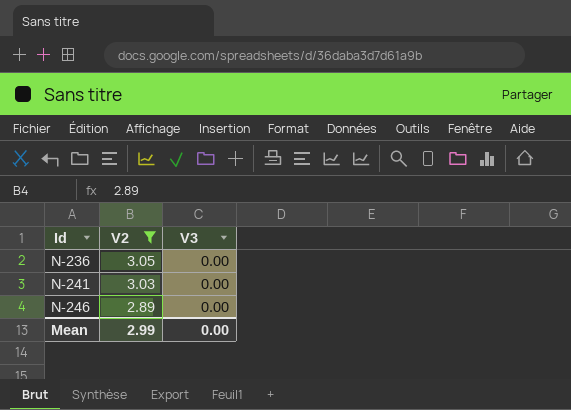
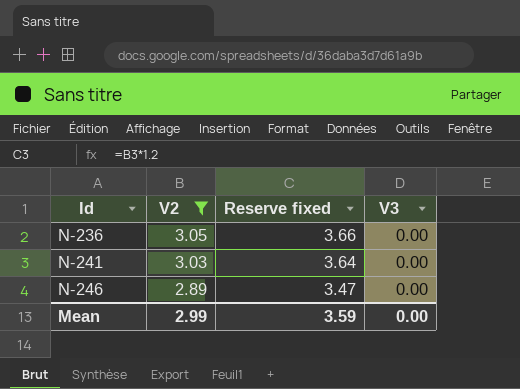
column Reserve fixed | formula: none -> [V2] * 1.2

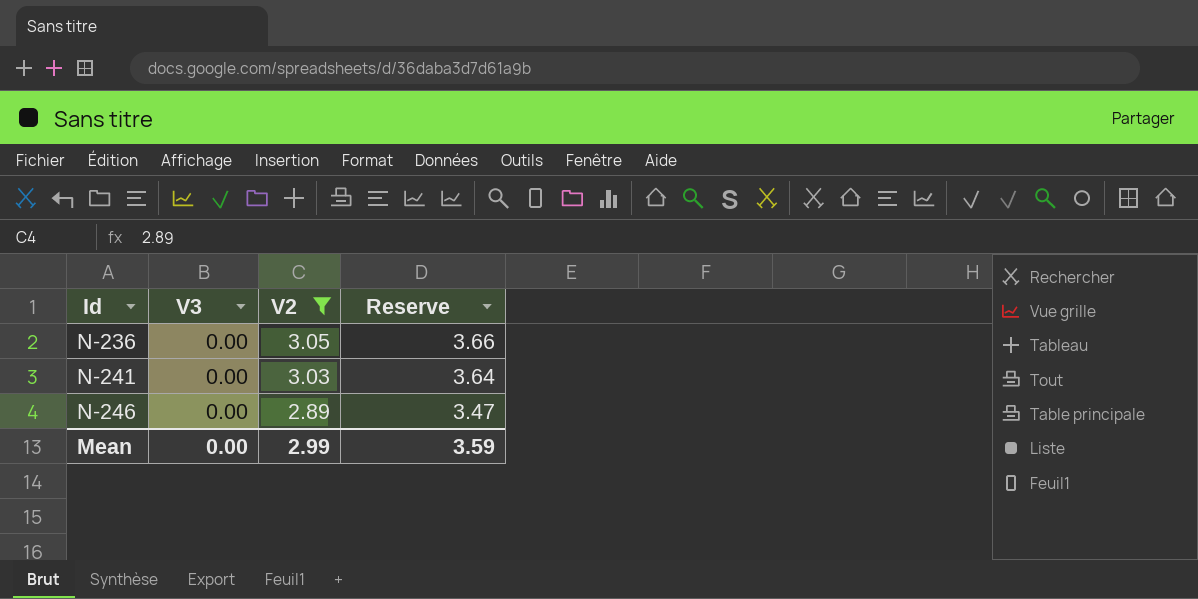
column V3 | position: 4 -> 2
column name: Reserve fixed -> Reserve

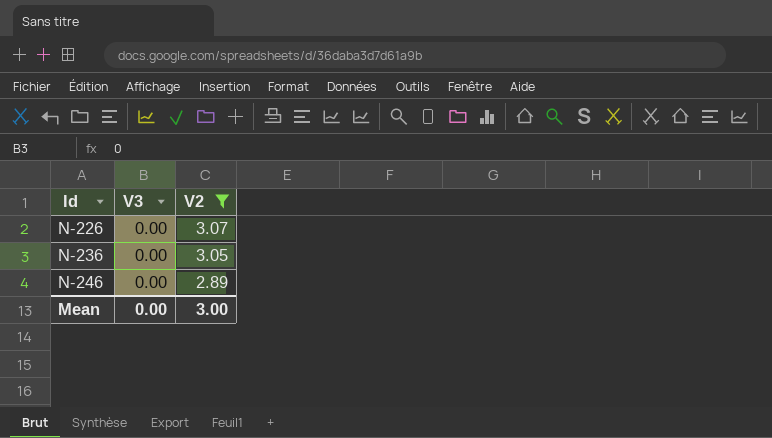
column Reserve | formula: [V2] * 1.2 -> none
row N-241: 0.00 | 3.03 | 3.64 -> none
row N-226: none -> 0.00 | 3.07
Mean | V2: 2.99 -> 3.00

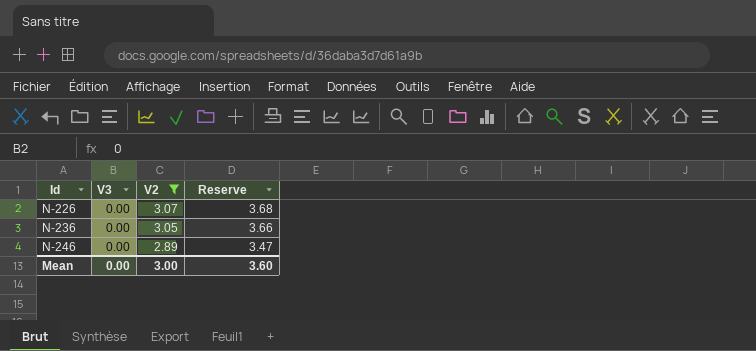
column Reserve | formula: none -> [V2] * 1.2

